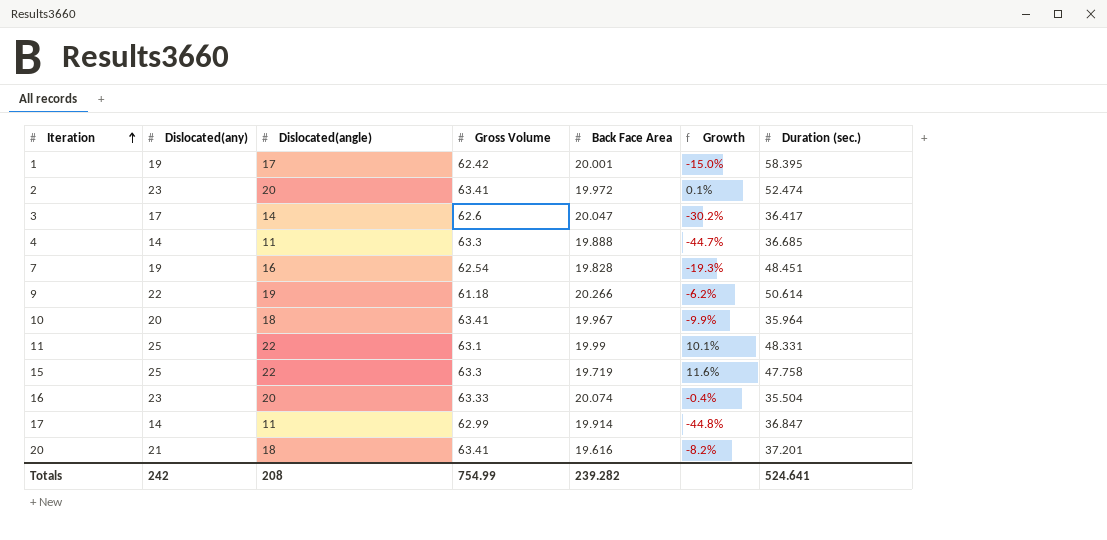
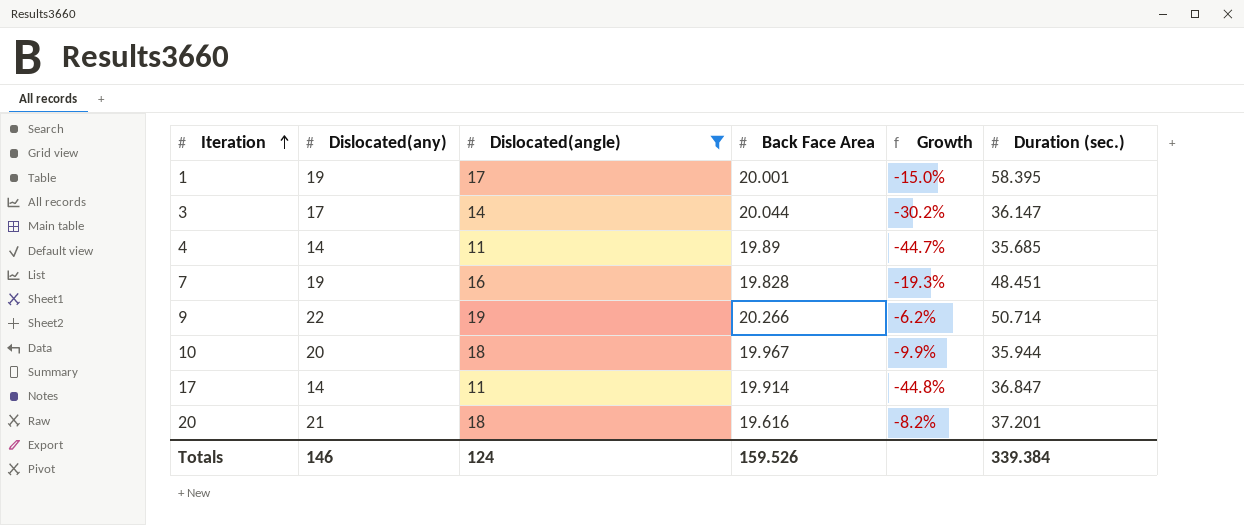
filter: none -> Dislocated(angle) <= 19
column Gross Volume | position: 4 -> none
3 | Back Face Area: 20.047 -> 20.044
3 | Duration (sec.): 36.417 -> 36.147
4 | Back Face Area: 19.888 -> 19.89
4 | Duration (sec.): 36.685 -> 35.685
9 | Duration (sec.): 50.614 -> 50.714
10 | Duration (sec.): 35.964 -> 35.944
Totals | Dislocated(any): 242 -> 146
Totals | Dislocated(angle): 208 -> 124
Totals | Back Face Area: 239.282 -> 159.526
Totals | Duration (sec.): 524.641 -> 339.384

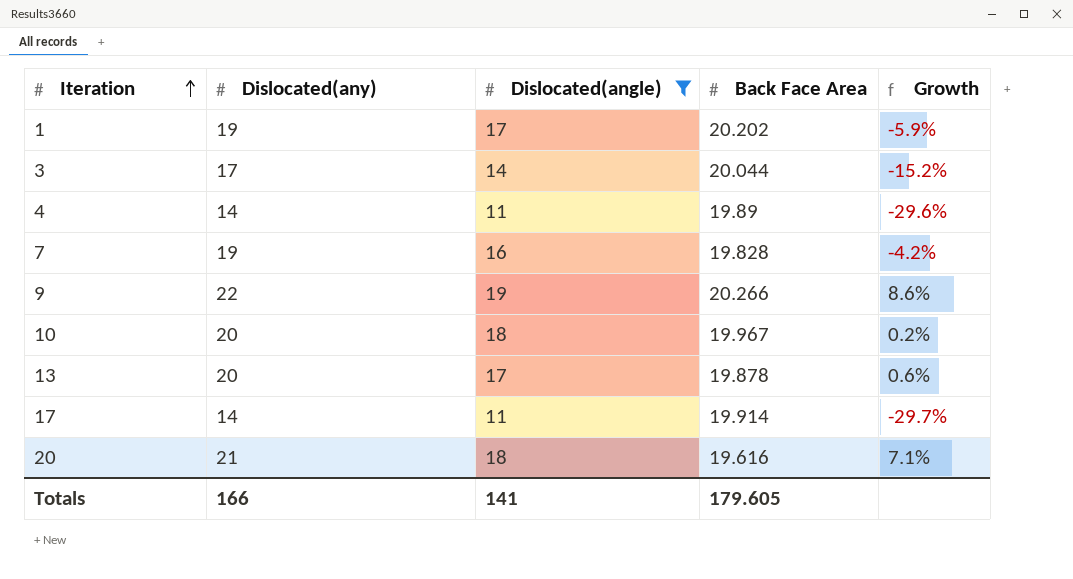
column Duration (sec.) | position: 6 -> none
column Growth | formula: ([Dislocated(angle)] - [Back Face Area]) / [Back Face Area] -> ([Dislocated(any)] - [Back Face Area]) / [Back Face Area]
1 | Back Face Area: 20.001 -> 20.202
row 13: none -> 20 | 17 | 19.878 | 0.6%
Totals | Dislocated(any): 146 -> 166
Totals | Dislocated(angle): 124 -> 141
Totals | Back Face Area: 159.526 -> 179.605

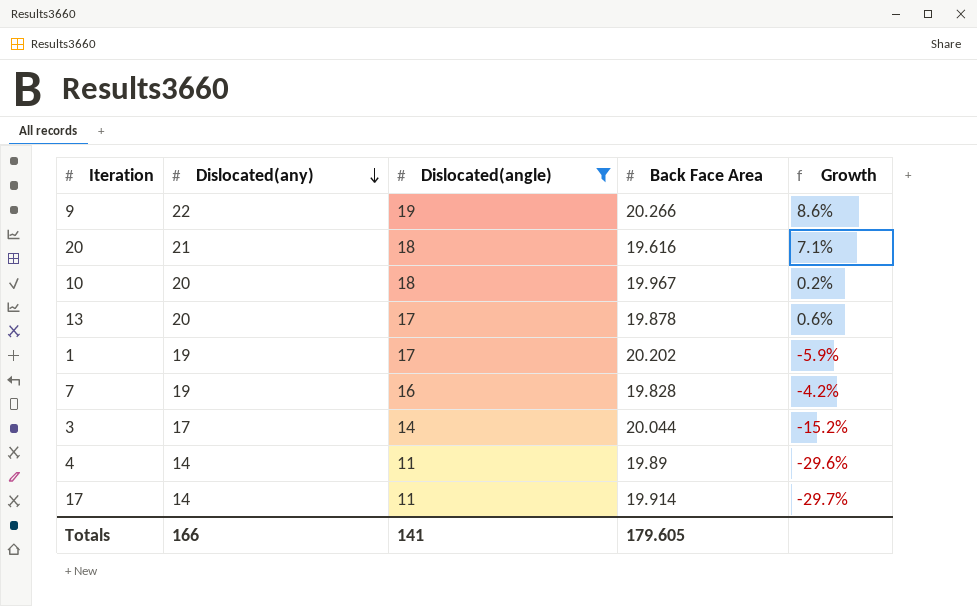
row order: Iteration ascending -> Dislocated(any) descending

